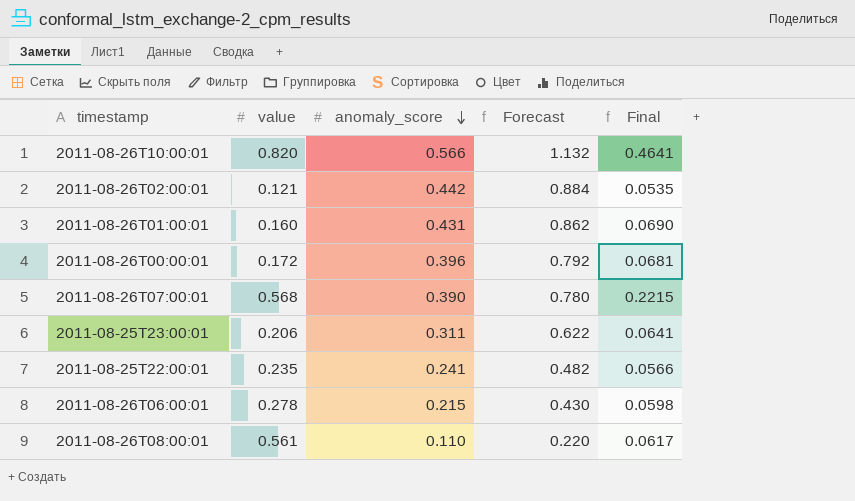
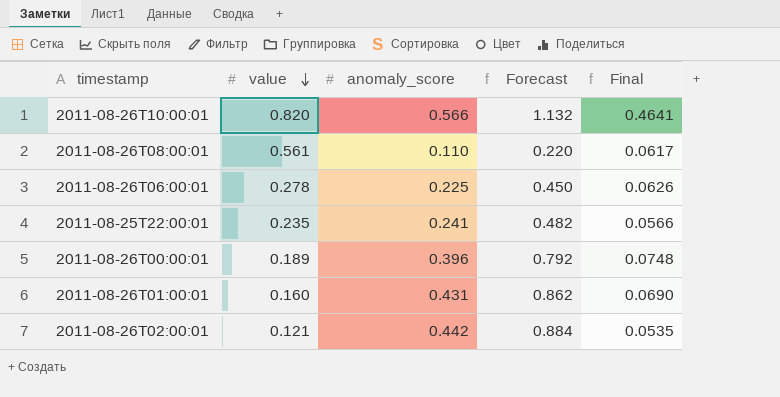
row order: anomaly_score descending -> value descending
row 2011-08-26T07:00:01: 0.568 | 0.390 | 0.780 | 0.2215 -> none
row 2011-08-25T23:00:01: 0.206 | 0.311 | 0.622 | 0.0641 -> none
2011-08-26T06:00:01 | anomaly_score: 0.215 -> 0.225
2011-08-26T06:00:01 | Forecast: 0.430 -> 0.450
2011-08-26T06:00:01 | Final: 0.0598 -> 0.0626
2011-08-26T00:00:01 | value: 0.172 -> 0.189
2011-08-26T00:00:01 | Final: 0.0681 -> 0.0748

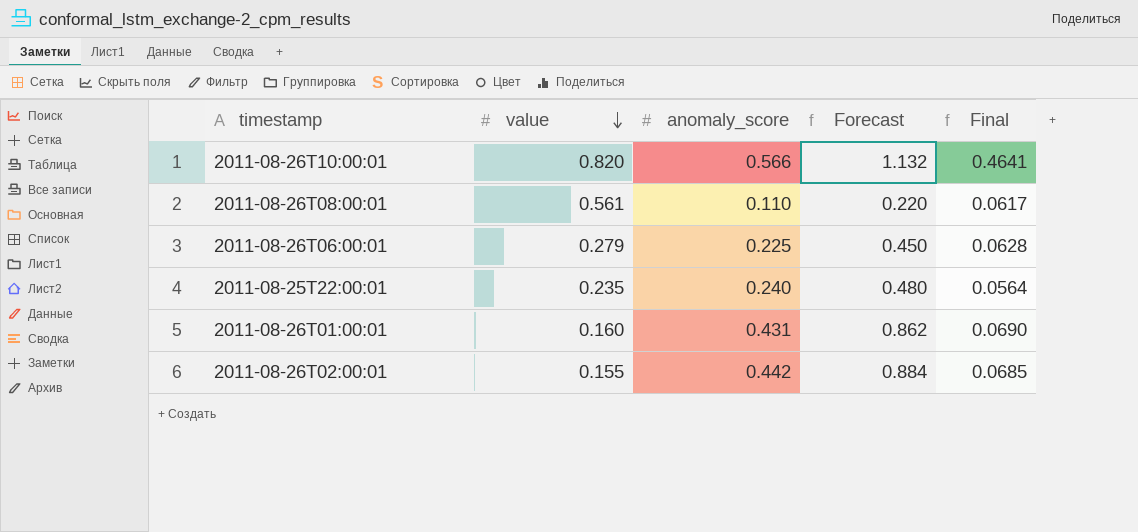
row 2011-08-26T00:00:01: 0.189 | 0.396 | 0.792 | 0.0748 -> none
2011-08-26T06:00:01 | value: 0.278 -> 0.279
2011-08-26T06:00:01 | Final: 0.0626 -> 0.0628
2011-08-25T22:00:01 | anomaly_score: 0.241 -> 0.240
2011-08-25T22:00:01 | Forecast: 0.482 -> 0.480
2011-08-25T22:00:01 | Final: 0.0566 -> 0.0564
2011-08-26T02:00:01 | value: 0.121 -> 0.155
2011-08-26T02:00:01 | Final: 0.0535 -> 0.0685

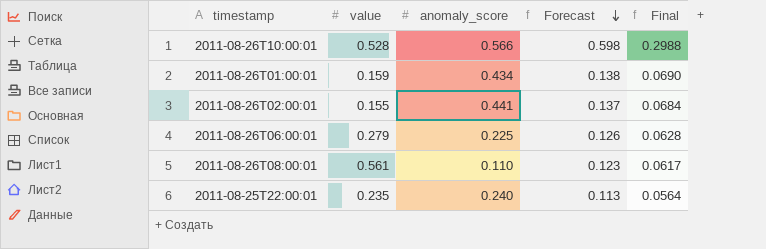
row order: value descending -> Forecast descending
column Forecast | formula: [anomaly_score] * 2 -> [Final] * 2
2011-08-26T10:00:01 | value: 0.820 -> 0.528
2011-08-26T10:00:01 | Final: 0.4641 -> 0.2988
2011-08-26T01:00:01 | value: 0.160 -> 0.159
2011-08-26T01:00:01 | anomaly_score: 0.431 -> 0.434
2011-08-26T02:00:01 | anomaly_score: 0.442 -> 0.441
2011-08-26T02:00:01 | Final: 0.0685 -> 0.0684

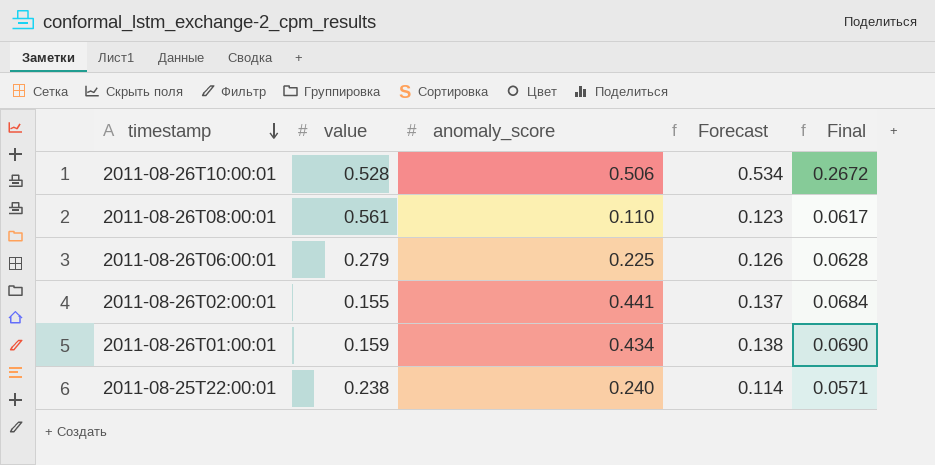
row order: Forecast descending -> timestamp descending
2011-08-26T10:00:01 | anomaly_score: 0.566 -> 0.506
2011-08-26T10:00:01 | Forecast: 0.598 -> 0.534
2011-08-26T10:00:01 | Final: 0.2988 -> 0.2672
2011-08-25T22:00:01 | value: 0.235 -> 0.238
2011-08-25T22:00:01 | Forecast: 0.113 -> 0.114
2011-08-25T22:00:01 | Final: 0.0564 -> 0.0571

